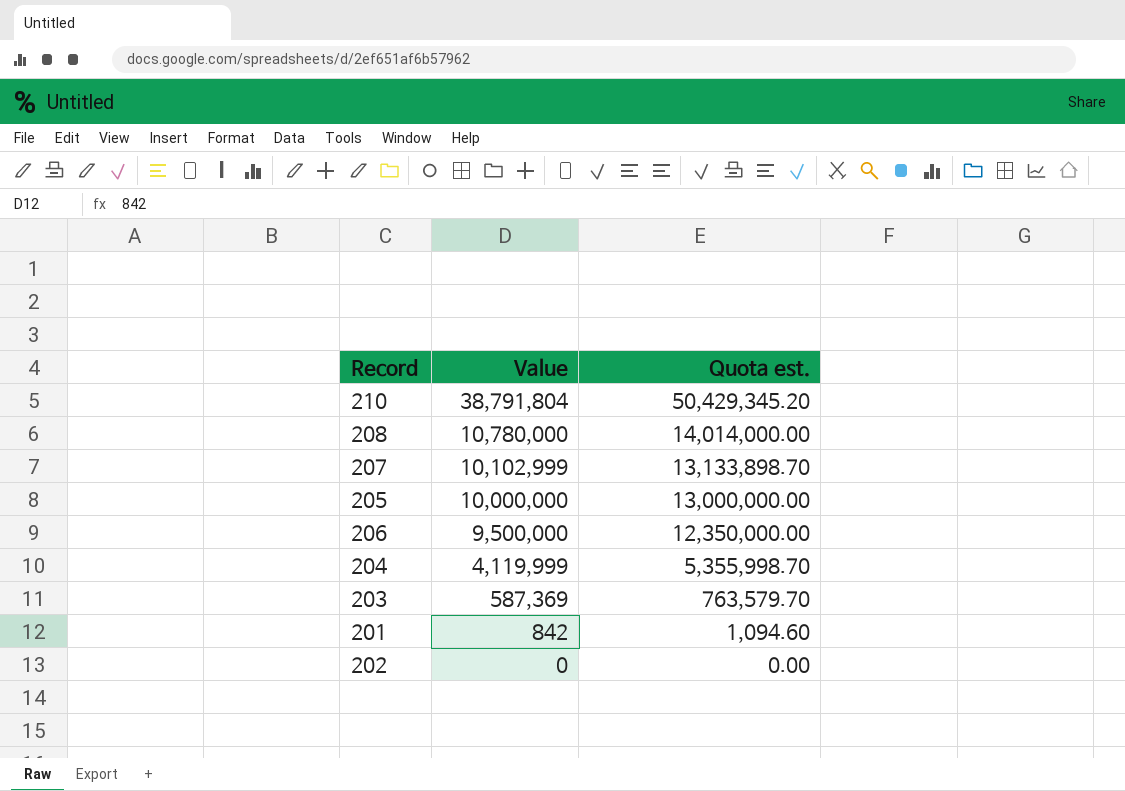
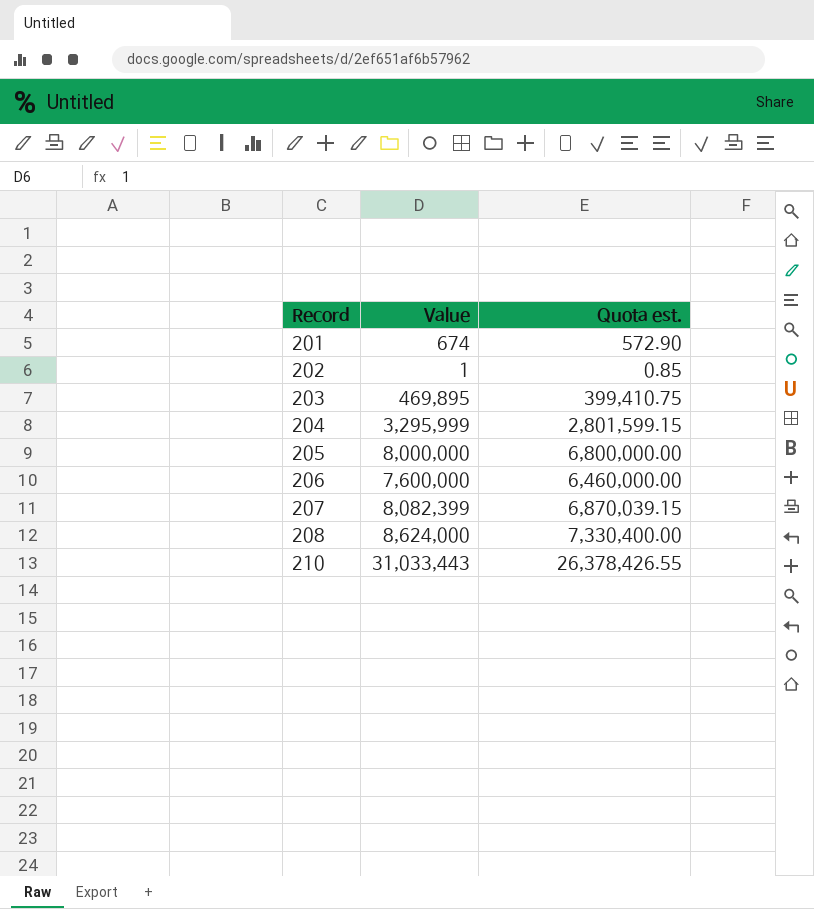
row order: Value descending -> Record ascending
column Quota est. | formula: [Value] * 1.3 -> [Value] * 0.85
201 | Value: 842 -> 674
202 | Value: 0 -> 1
203 | Value: 587,369 -> 469,895
204 | Value: 4,119,999 -> 3,295,999
205 | Value: 10,000,000 -> 8,000,000
206 | Value: 9,500,000 -> 7,600,000
207 | Value: 10,102,999 -> 8,082,399
208 | Value: 10,780,000 -> 8,624,000
210 | Value: 38,791,804 -> 31,033,443

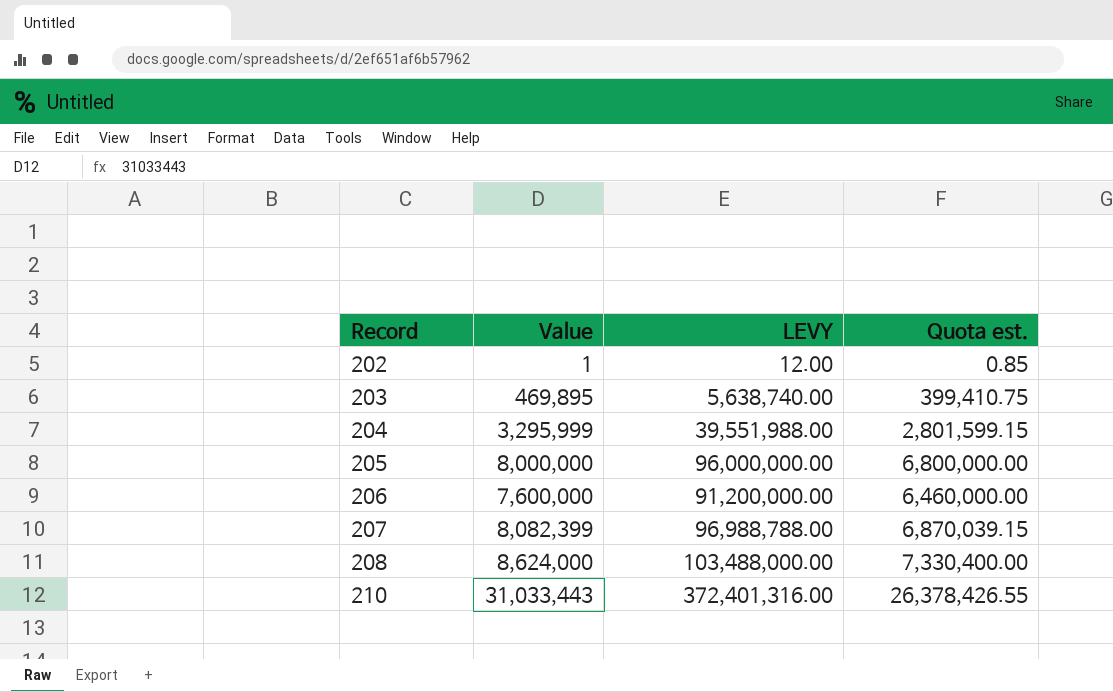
column LEVY | formula: none -> [Value] * 12
row 201: 674 | 572.90 -> none

